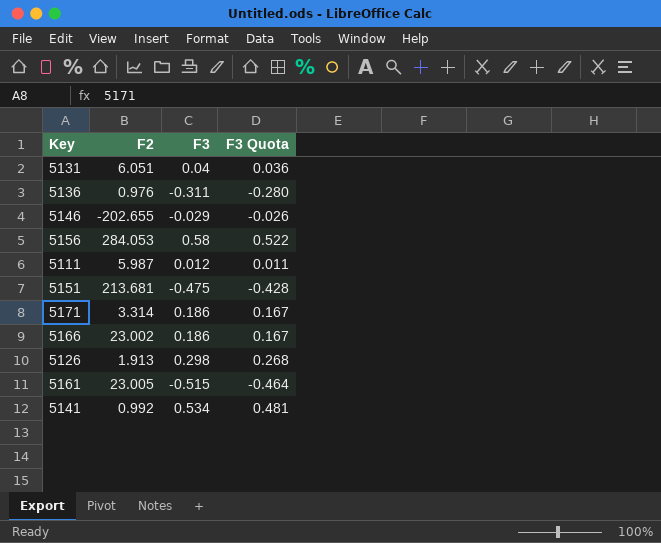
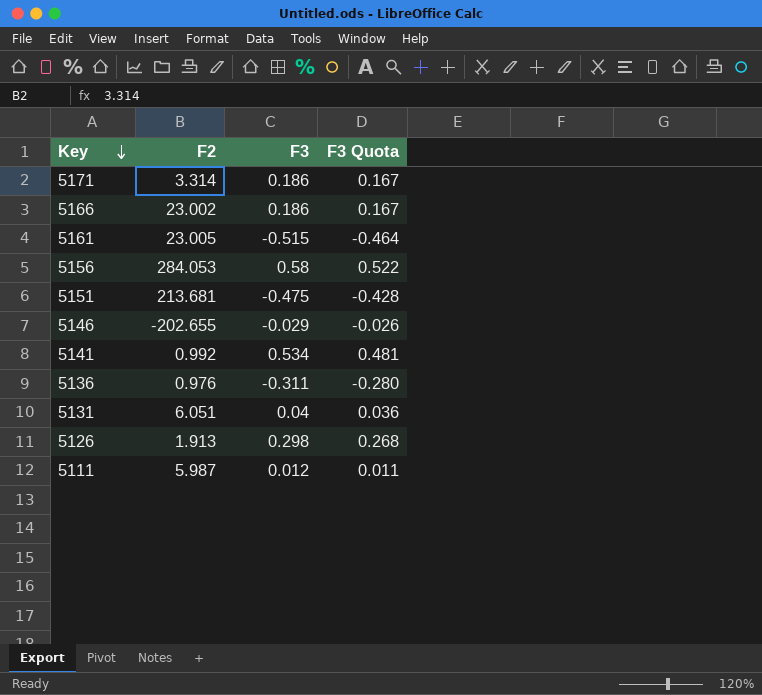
row order: none -> Key descending

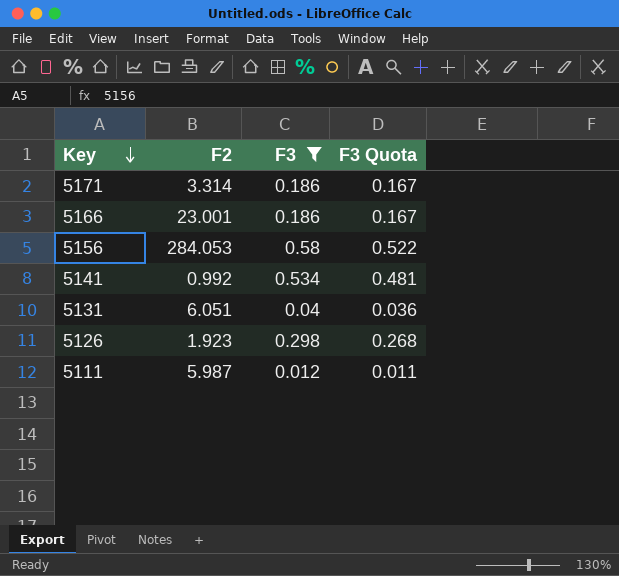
filter: none -> F3 >= 0.012
5166 | F2: 23.002 -> 23.001
5126 | F2: 1.913 -> 1.923

